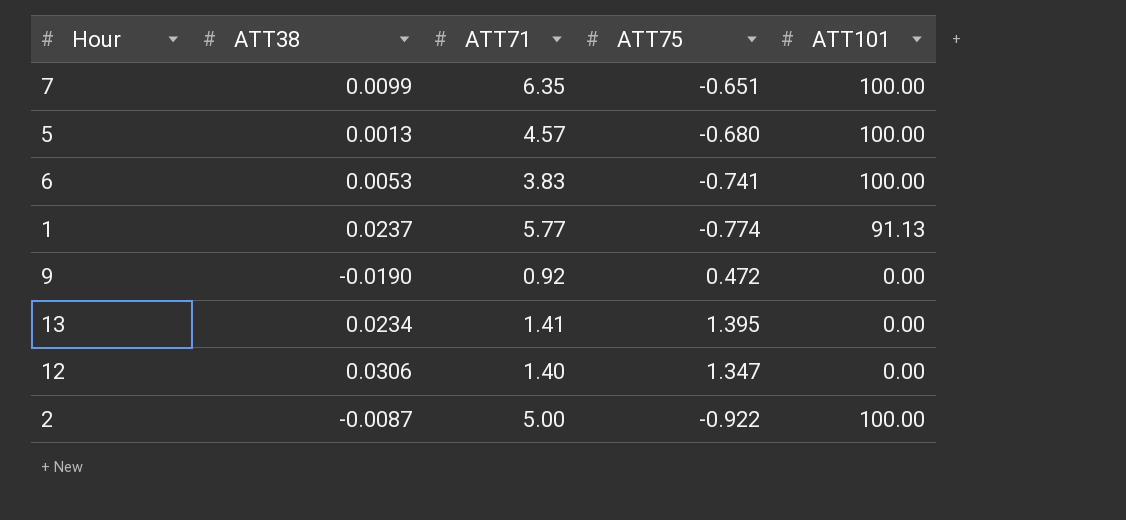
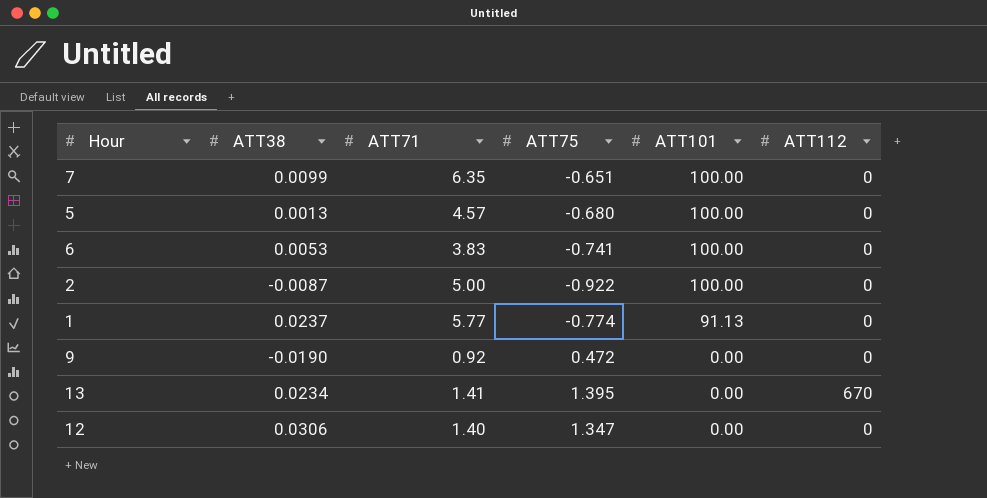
row order: none -> ATT101 descending
column ATT112 | position: none -> 6

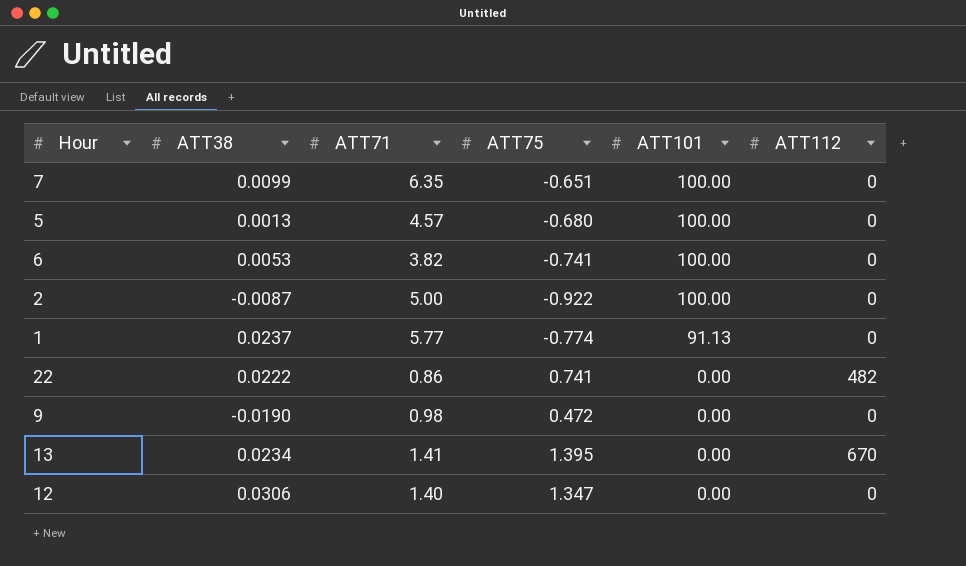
6 | ATT71: 3.83 -> 3.82
row 22: none -> 0.0222 | 0.86 | 0.741 | 0.00 | 482
9 | ATT71: 0.92 -> 0.98

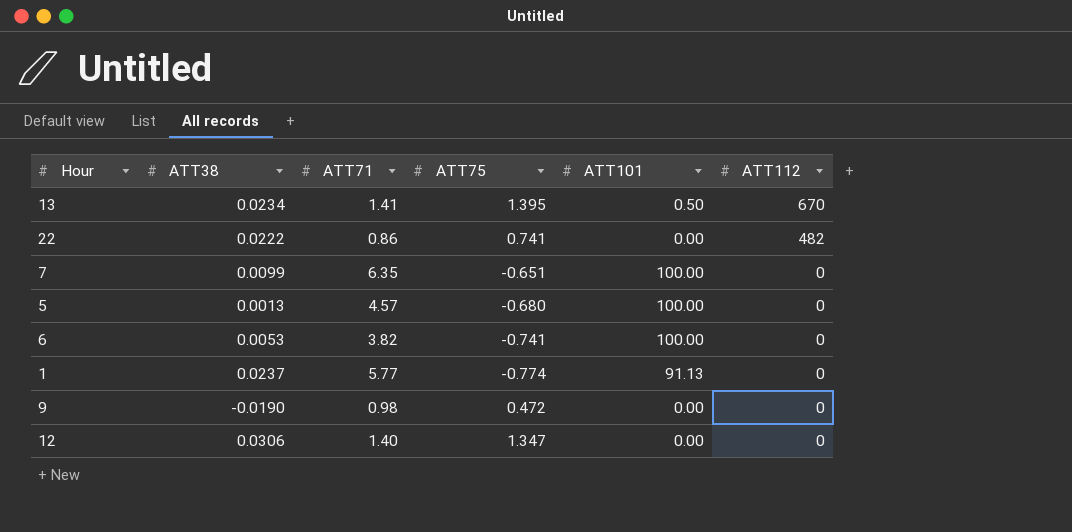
row order: ATT101 descending -> ATT112 descending
row 2: -0.0087 | 5.00 | -0.922 | 100.00 | 0 -> none
13 | ATT101: 0.00 -> 0.50

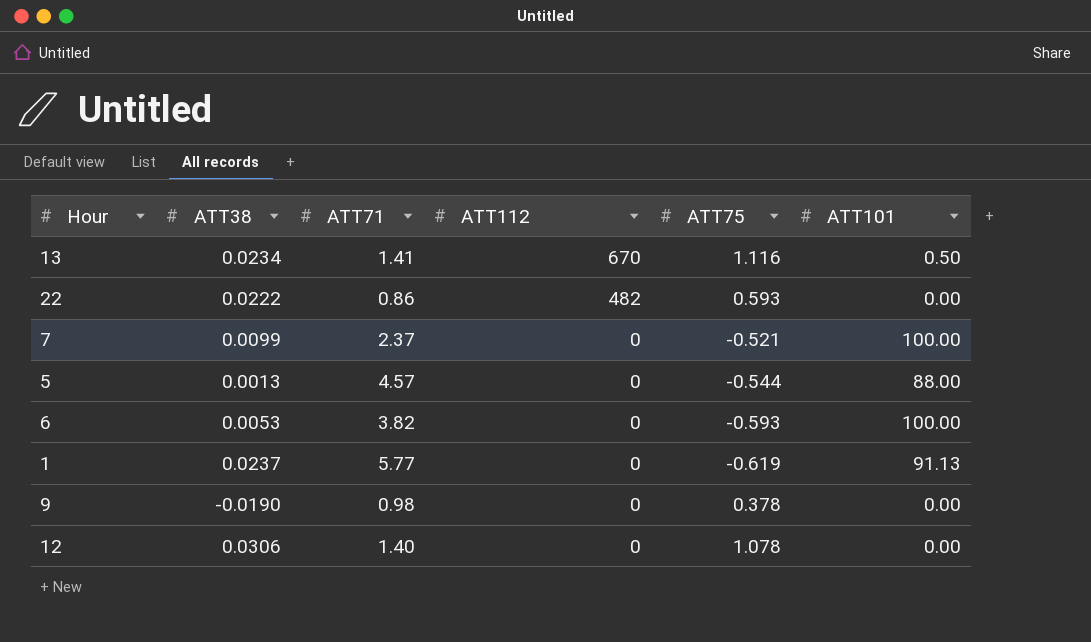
column ATT112 | position: 6 -> 4
13 | ATT75: 1.395 -> 1.116
22 | ATT75: 0.741 -> 0.593
7 | ATT71: 6.35 -> 2.37
7 | ATT75: -0.651 -> -0.521
5 | ATT75: -0.680 -> -0.544
5 | ATT101: 100.00 -> 88.00
6 | ATT75: -0.741 -> -0.593
1 | ATT75: -0.774 -> -0.619
9 | ATT75: 0.472 -> 0.378
12 | ATT75: 1.347 -> 1.078

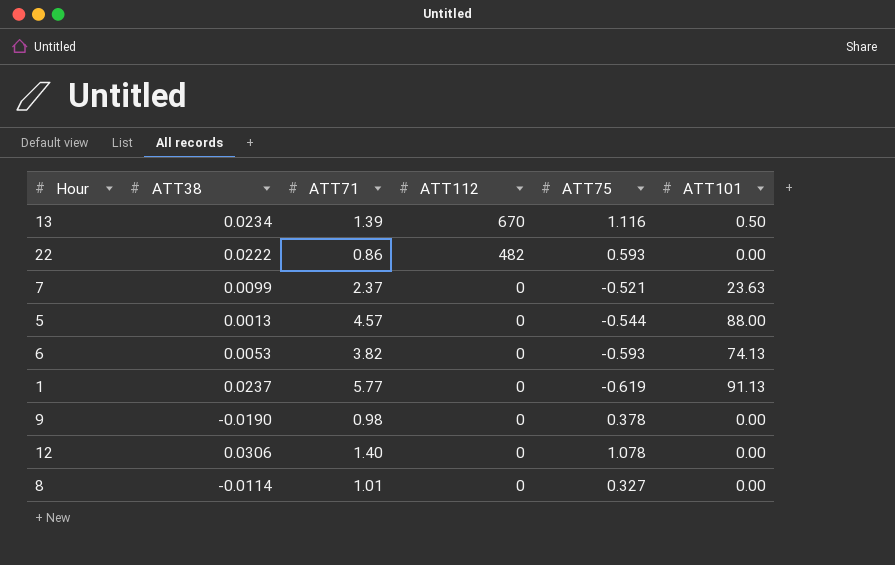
13 | ATT71: 1.41 -> 1.39
7 | ATT101: 100.00 -> 23.63
6 | ATT101: 100.00 -> 74.13
row 8: none -> -0.0114 | 1.01 | 0 | 0.327 | 0.00

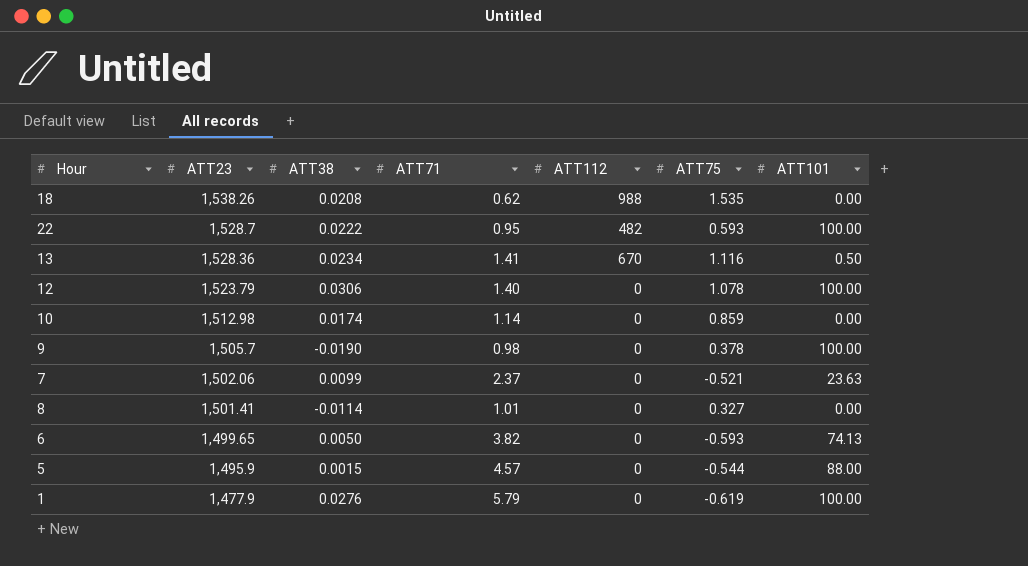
row order: ATT112 descending -> ATT23 descending
column ATT23 | position: none -> 2
row 18: none -> 1,538.26 | 0.0208 | 0.62 | 988 | 1.535 | 0.00
22 | ATT71: 0.86 -> 0.95
22 | ATT101: 0.00 -> 100.00
13 | ATT71: 1.39 -> 1.41
12 | ATT101: 0.00 -> 100.00
row 10: none -> 1,512.98 | 0.0174 | 1.14 | 0 | 0.859 | 0.00
9 | ATT101: 0.00 -> 100.00
6 | ATT38: 0.0053 -> 0.0050
5 | ATT38: 0.0013 -> 0.0015
1 | ATT38: 0.0237 -> 0.0276
1 | ATT71: 5.77 -> 5.79
1 | ATT101: 91.13 -> 100.00

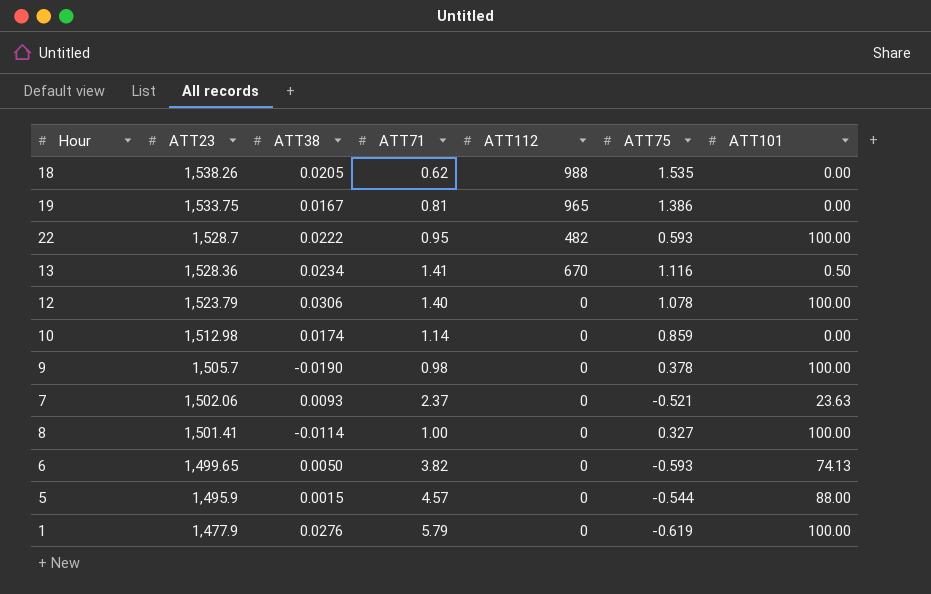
18 | ATT38: 0.0208 -> 0.0205
row 19: none -> 1,533.75 | 0.0167 | 0.81 | 965 | 1.386 | 0.00
7 | ATT38: 0.0099 -> 0.0093
8 | ATT71: 1.01 -> 1.00
8 | ATT101: 0.00 -> 100.00

